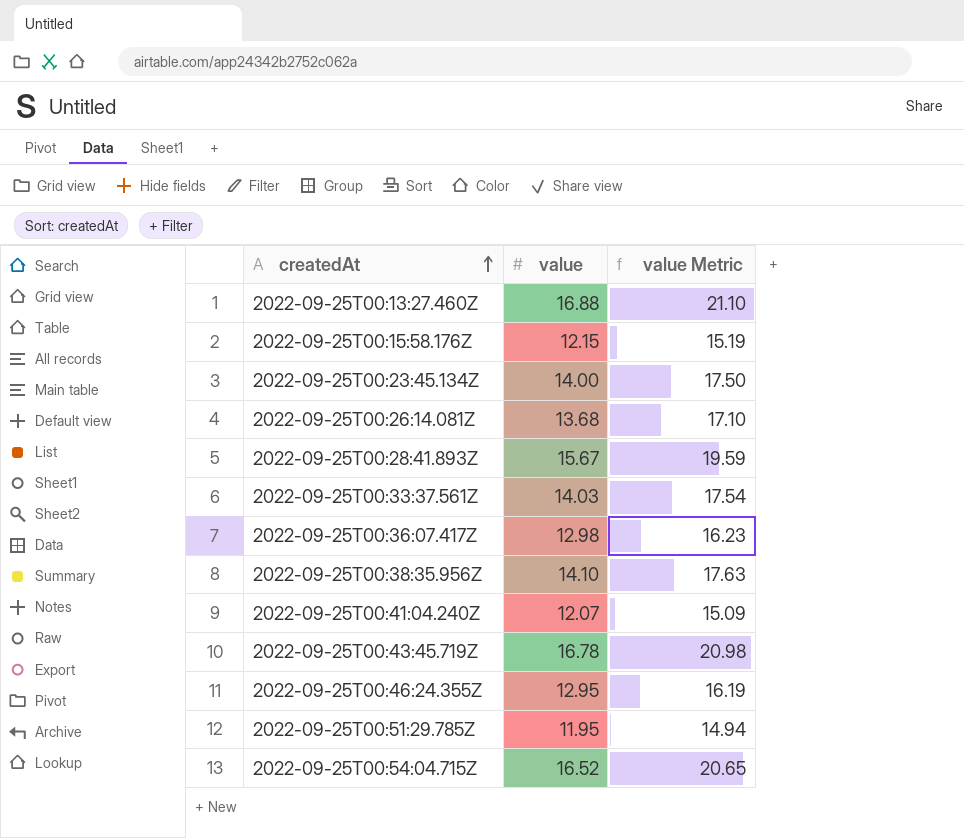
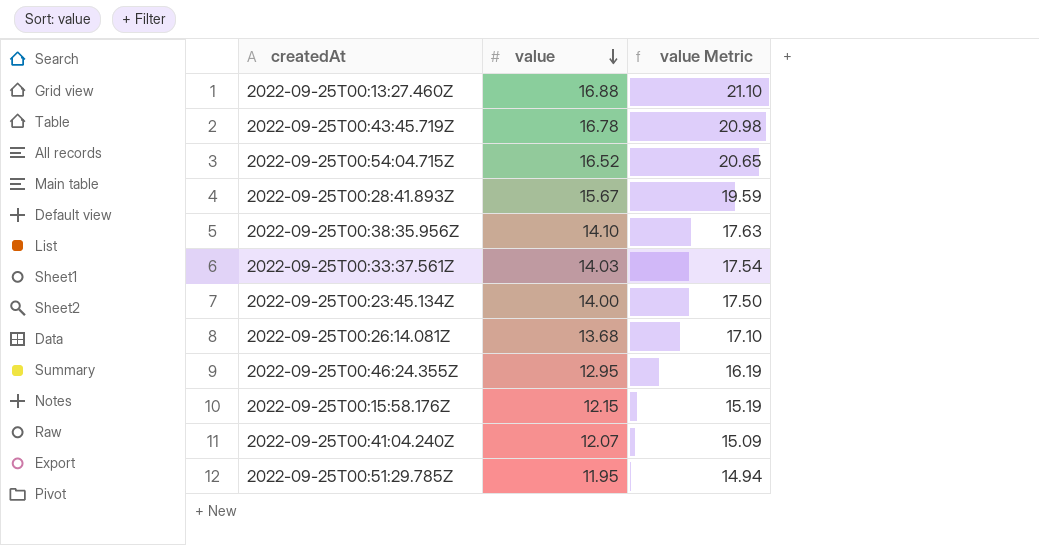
row order: createdAt ascending -> value descending
row 2022-09-25T00:36:07.417Z: 12.98 | 16.23 -> none

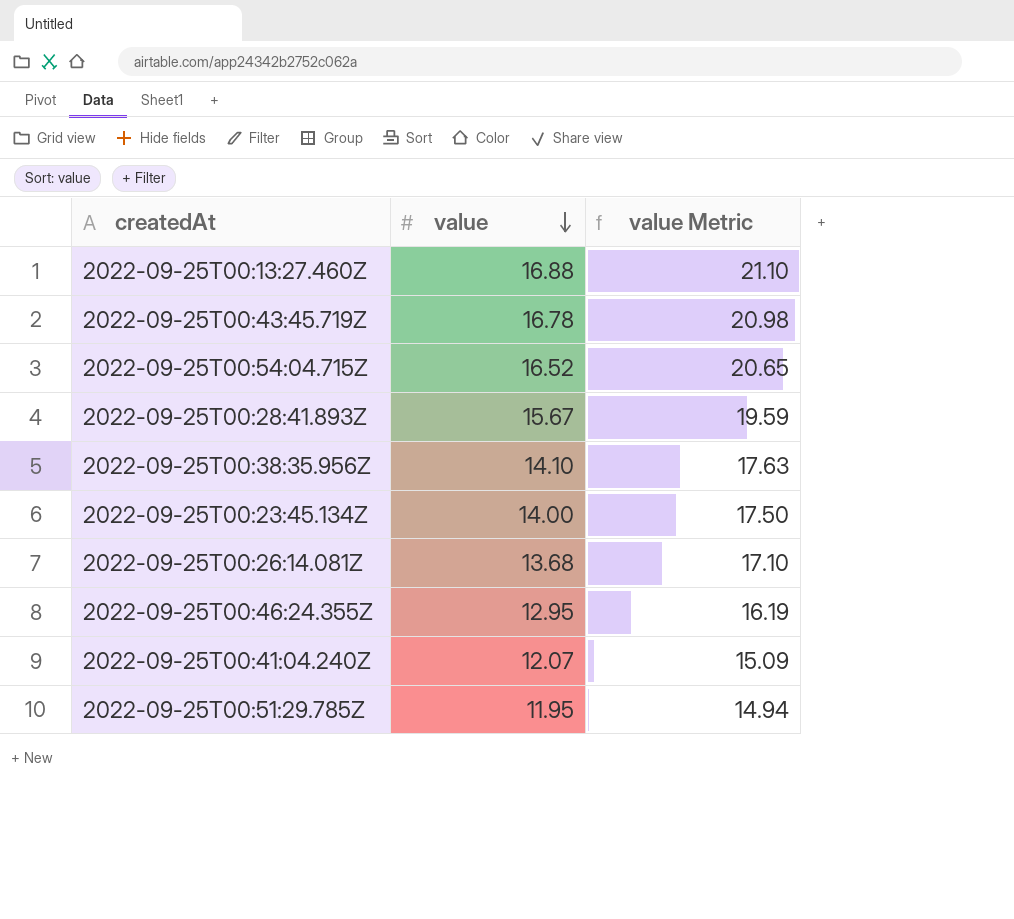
row 2022-09-25T00:33:37.561Z: 14.03 | 17.54 -> none
row 2022-09-25T00:15:58.176Z: 12.15 | 15.19 -> none

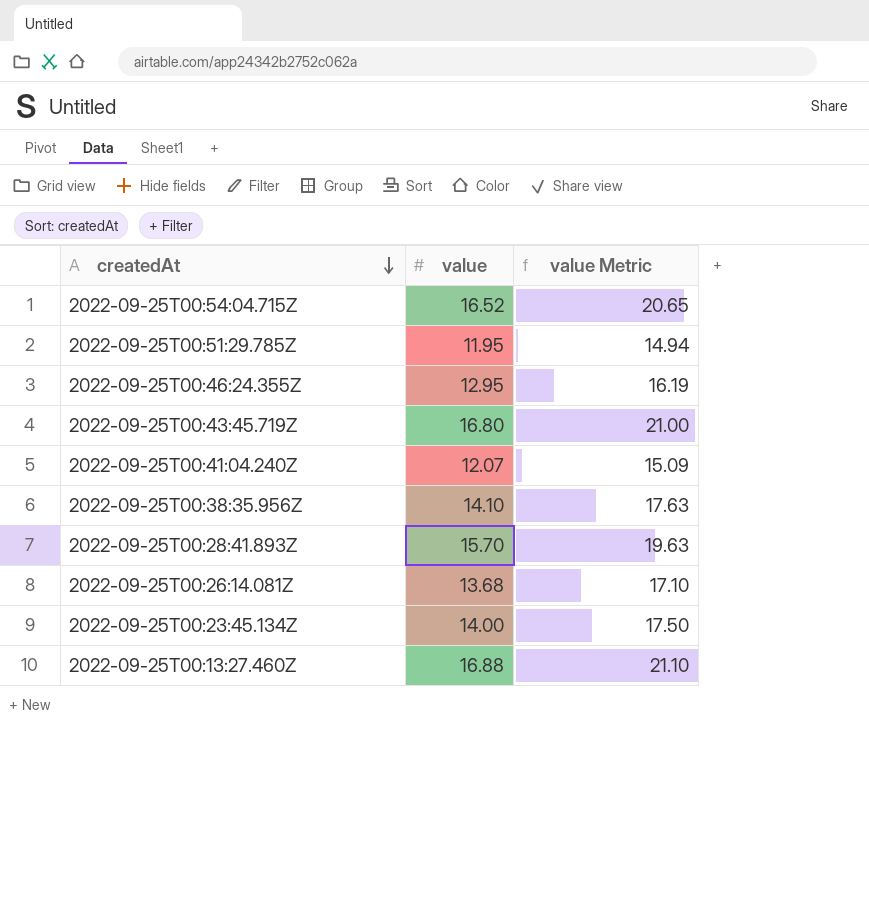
row order: value descending -> createdAt descending
2022-09-25T00:43:45.719Z | value: 16.78 -> 16.80
2022-09-25T00:43:45.719Z | value Metric: 20.98 -> 21.00
2022-09-25T00:28:41.893Z | value: 15.67 -> 15.70
2022-09-25T00:28:41.893Z | value Metric: 19.59 -> 19.63

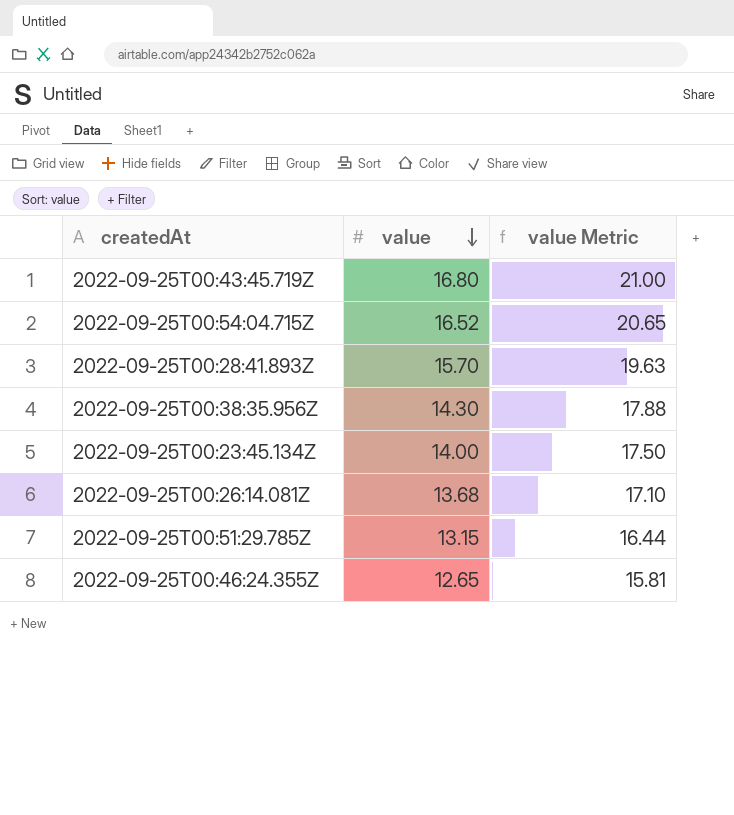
row order: createdAt descending -> value descending
row 2022-09-25T00:41:04.240Z: 12.07 | 15.09 -> none
row 2022-09-25T00:13:27.460Z: 16.88 | 21.10 -> none
2022-09-25T00:38:35.956Z | value: 14.10 -> 14.30
2022-09-25T00:38:35.956Z | value Metric: 17.63 -> 17.88
2022-09-25T00:51:29.785Z | value: 11.95 -> 13.15
2022-09-25T00:51:29.785Z | value Metric: 14.94 -> 16.44
2022-09-25T00:46:24.355Z | value: 12.95 -> 12.65
2022-09-25T00:46:24.355Z | value Metric: 16.19 -> 15.81

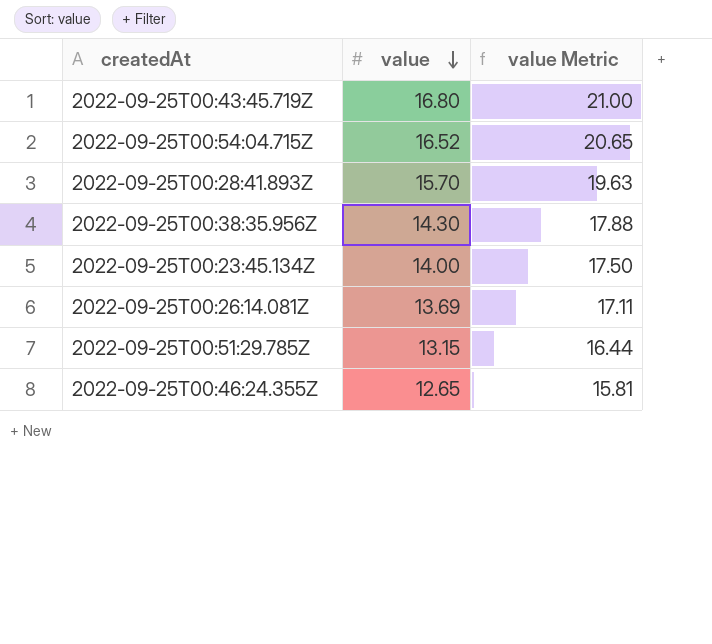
2022-09-25T00:26:14.081Z | value: 13.68 -> 13.69
2022-09-25T00:26:14.081Z | value Metric: 17.10 -> 17.11

